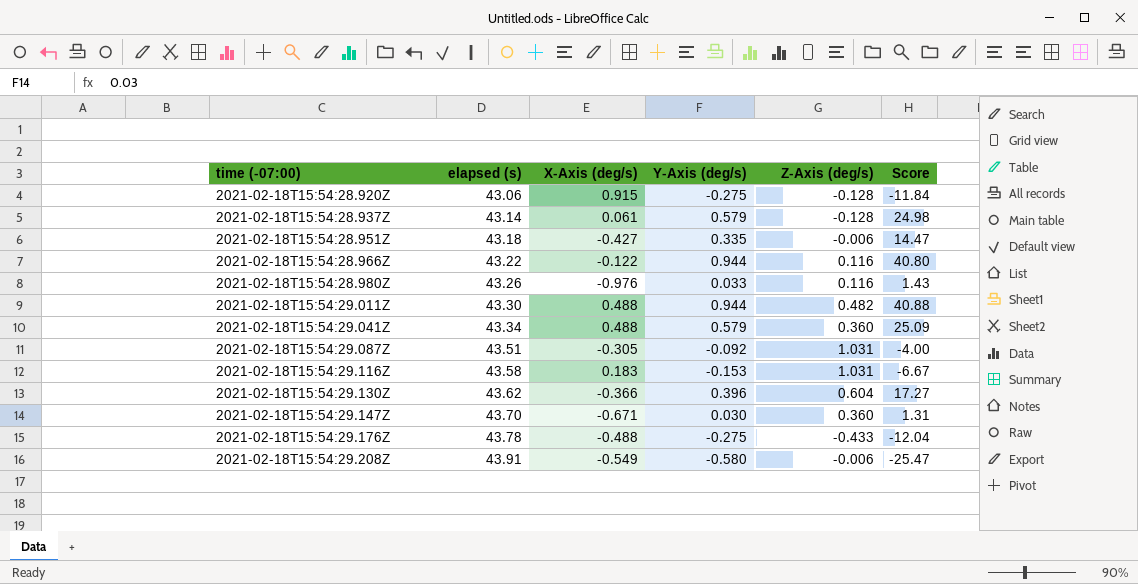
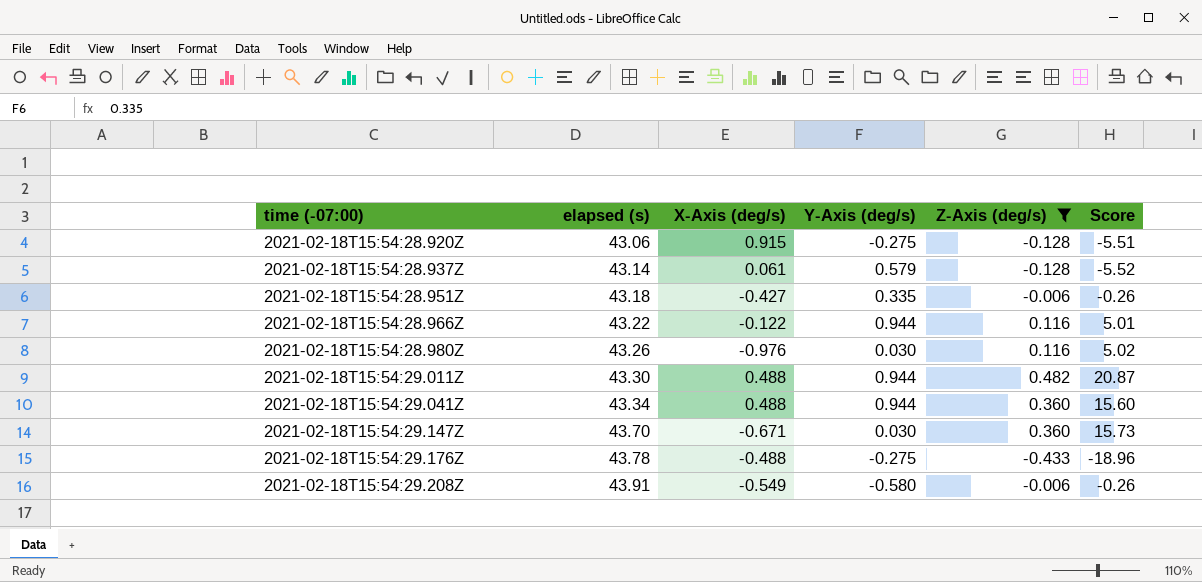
filter: none -> Z-Axis (deg/s) <= 0.482
column Score | formula: [elapsed (s)] * [Y-Axis (deg/s)] -> [elapsed (s)] * [Z-Axis (deg/s)]
2021-02-18T15:54:28.980Z | Y-Axis (deg/s): 0.033 -> 0.030
2021-02-18T15:54:29.041Z | Y-Axis (deg/s): 0.579 -> 0.944

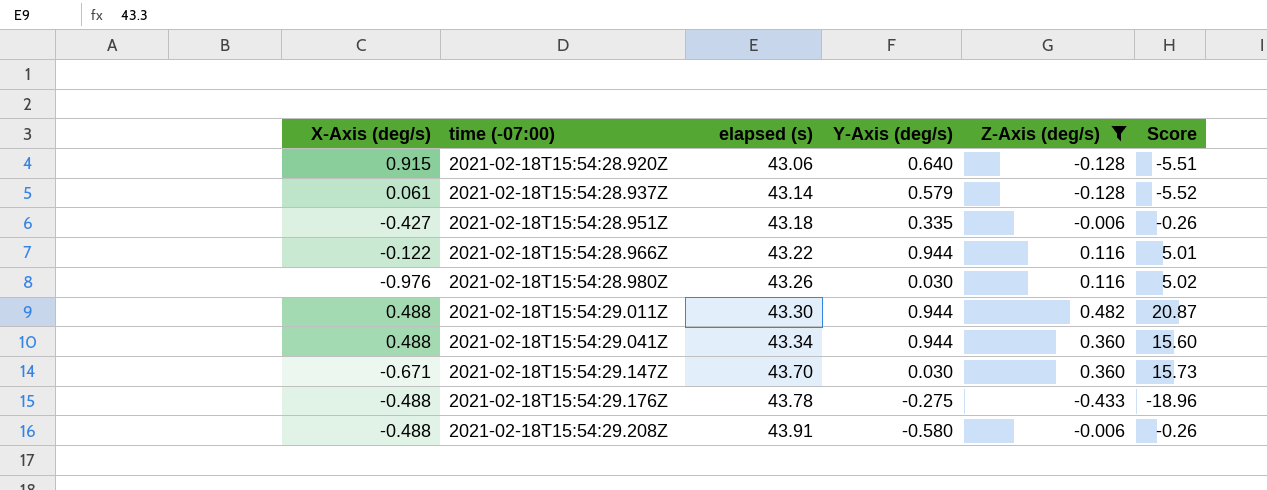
column X-Axis (deg/s) | position: 3 -> 1
2021-02-18T15:54:28.920Z | Y-Axis (deg/s): -0.275 -> 0.640
2021-02-18T15:54:29.208Z | X-Axis (deg/s): -0.549 -> -0.488

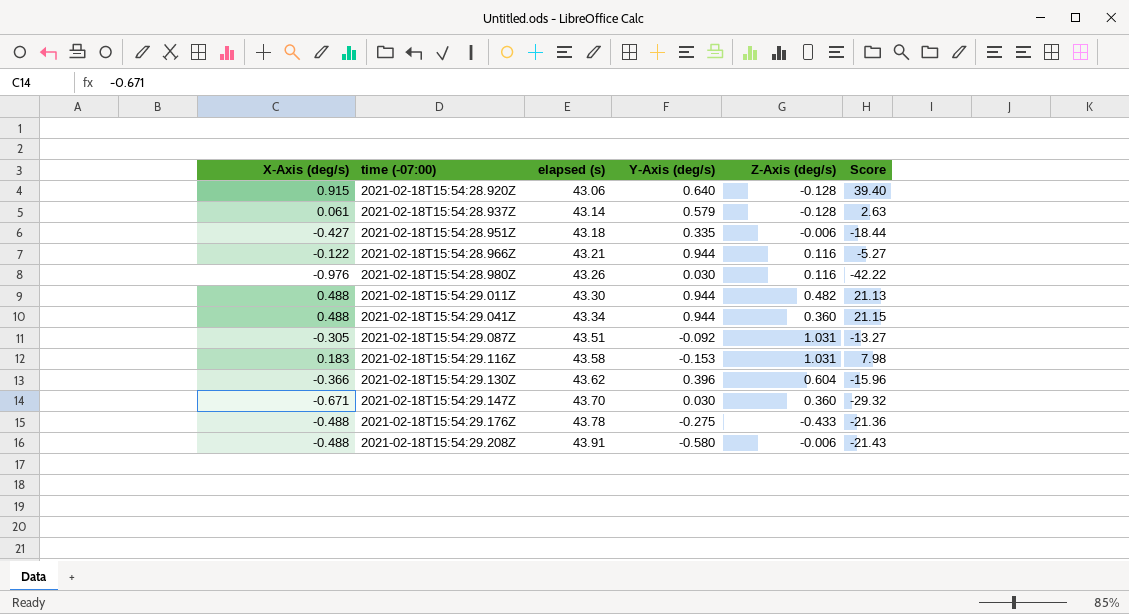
filter: Z-Axis (deg/s) <= 0.482 -> none
column Score | formula: [elapsed (s)] * [Z-Axis (deg/s)] -> [X-Axis (deg/s)] * [elapsed (s)]
2021-02-18T15:54:28.966Z | elapsed (s): 43.22 -> 43.21

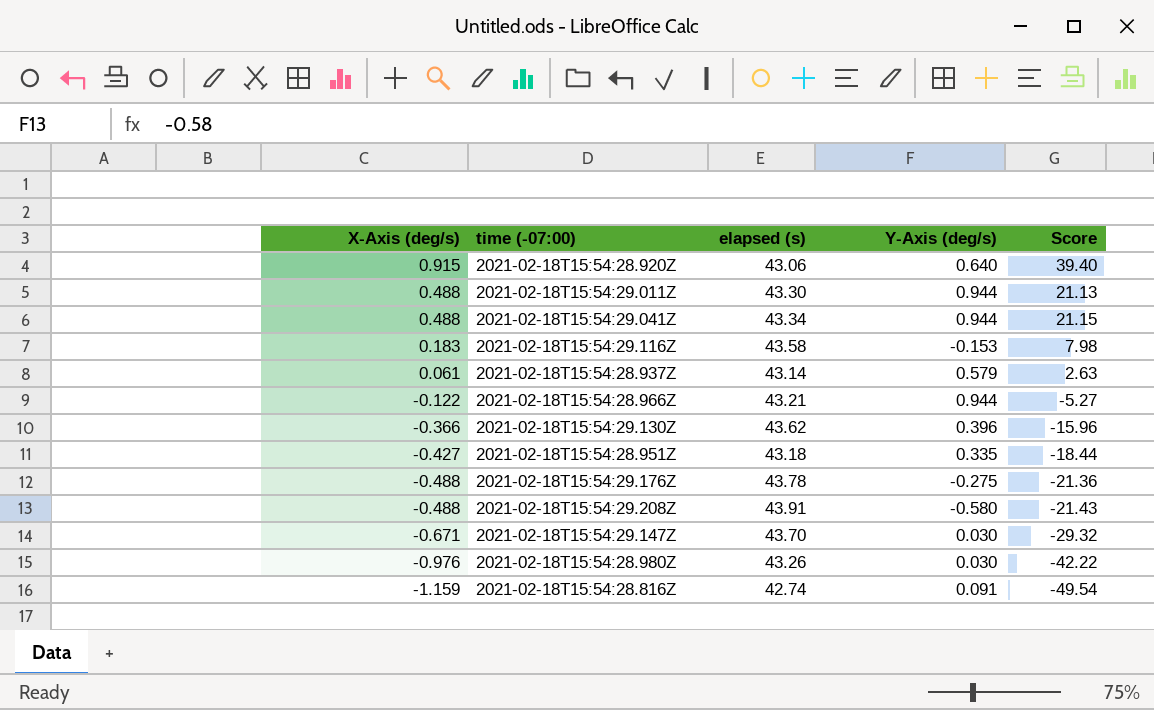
row order: time (-07:00) ascending -> X-Axis (deg/s) descending
column Z-Axis (deg/s) | position: 5 -> none
row 2021-02-18T15:54:29.087Z: -0.305 | 43.51 | -0.092 | 1.031 | -13.27 -> none
row 2021-02-18T15:54:28.816Z: none -> -1.159 | 42.74 | 0.091 | -49.54

